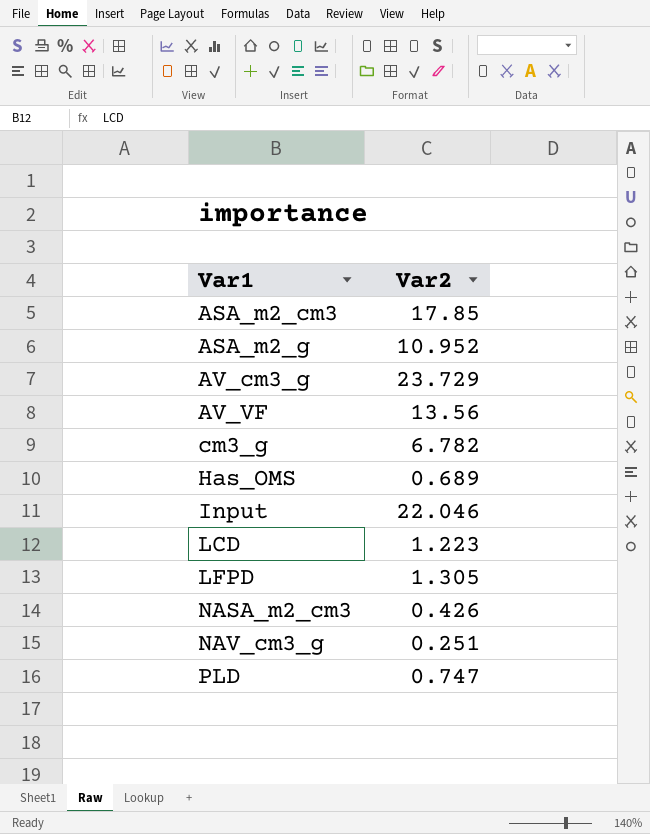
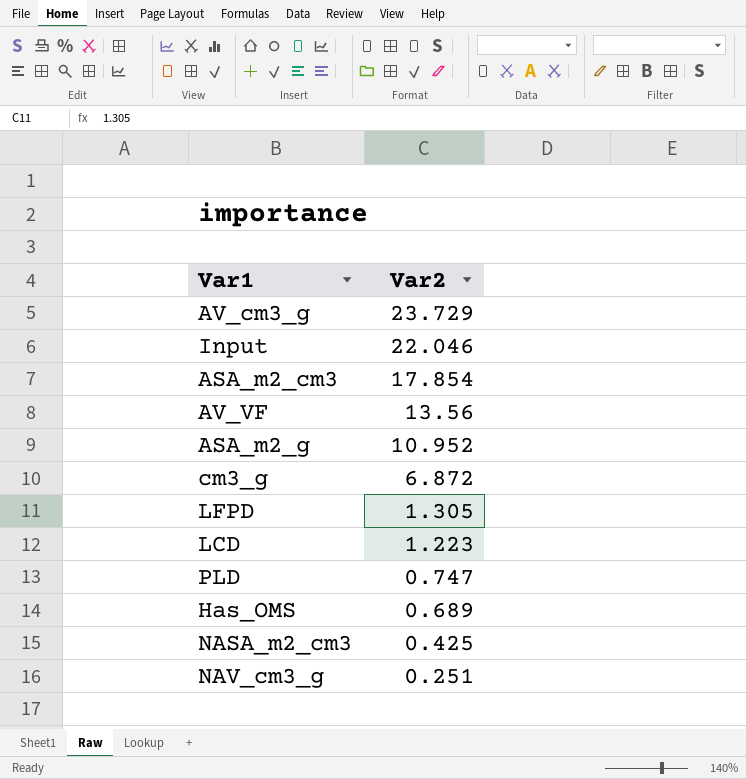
row order: Var1 ascending -> Var2 descending
ASA_m2_cm3 | Var2: 17.85 -> 17.854
cm3_g | Var2: 6.782 -> 6.872
NASA_m2_cm3 | Var2: 0.426 -> 0.425

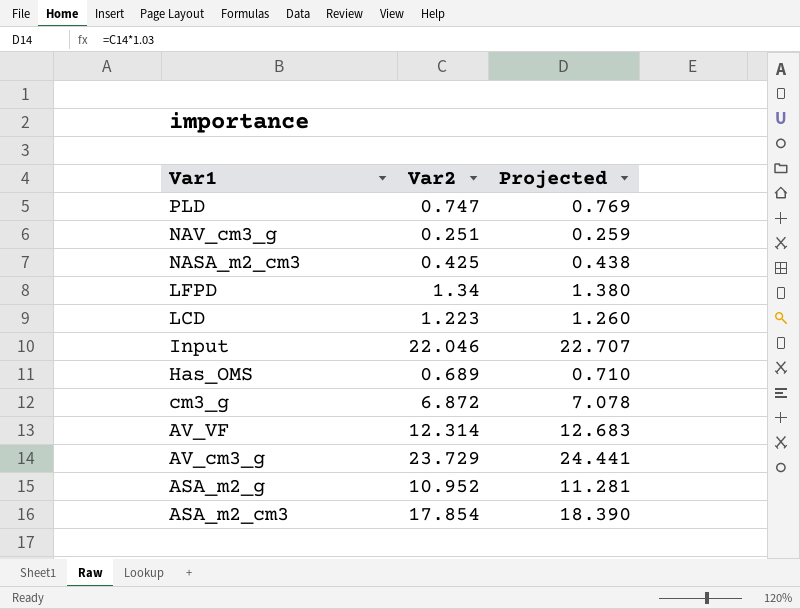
row order: Var2 descending -> Var1 descending
column Projected | formula: none -> [Var2] * 1.03
LFPD | Var2: 1.305 -> 1.34
AV_VF | Var2: 13.56 -> 12.314

